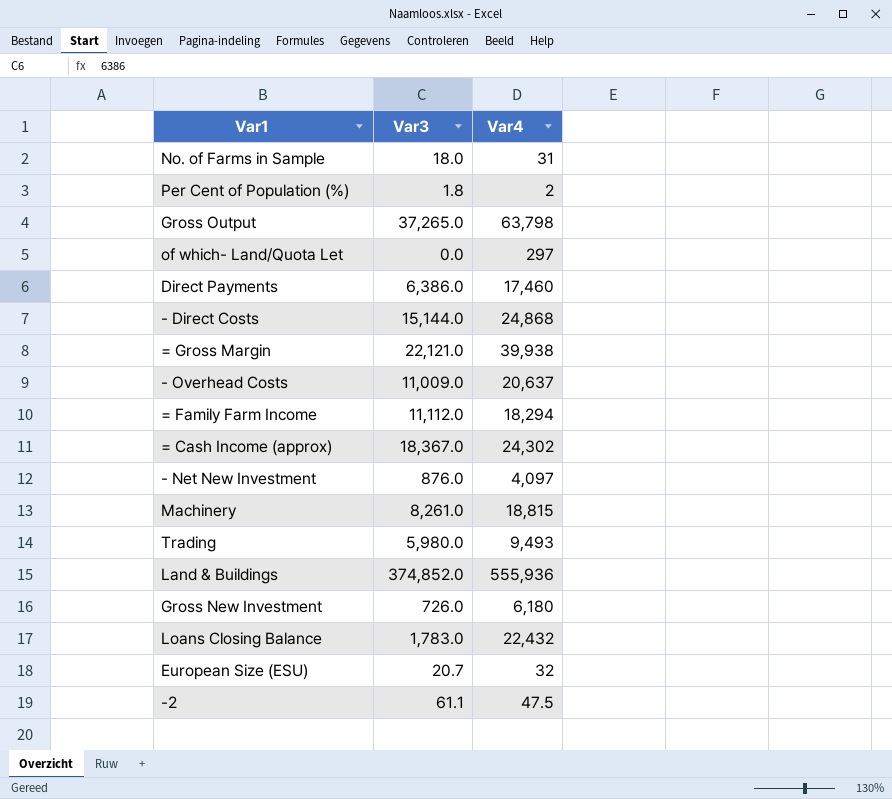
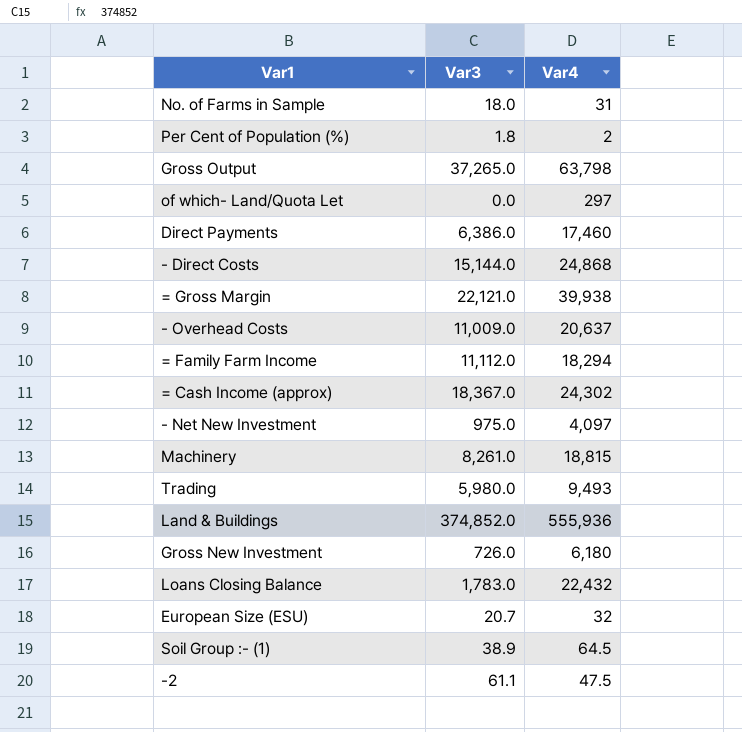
- Net New Investment | Var3: 876.0 -> 975.0
row Soil Group :- (1): none -> 38.9 | 64.5

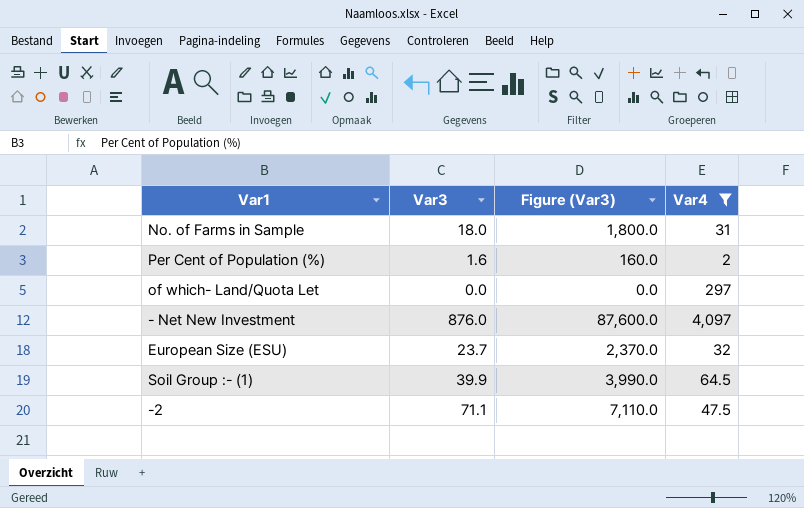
filter: none -> Var4 <= 4,097
column Figure (Var3) | formula: none -> [Var3] * 100
Per Cent of Population (%) | Var3: 1.8 -> 1.6
- Net New Investment | Var3: 975.0 -> 876.0
European Size (ESU) | Var3: 20.7 -> 23.7
Soil Group :- (1) | Var3: 38.9 -> 39.9
-2 | Var3: 61.1 -> 71.1

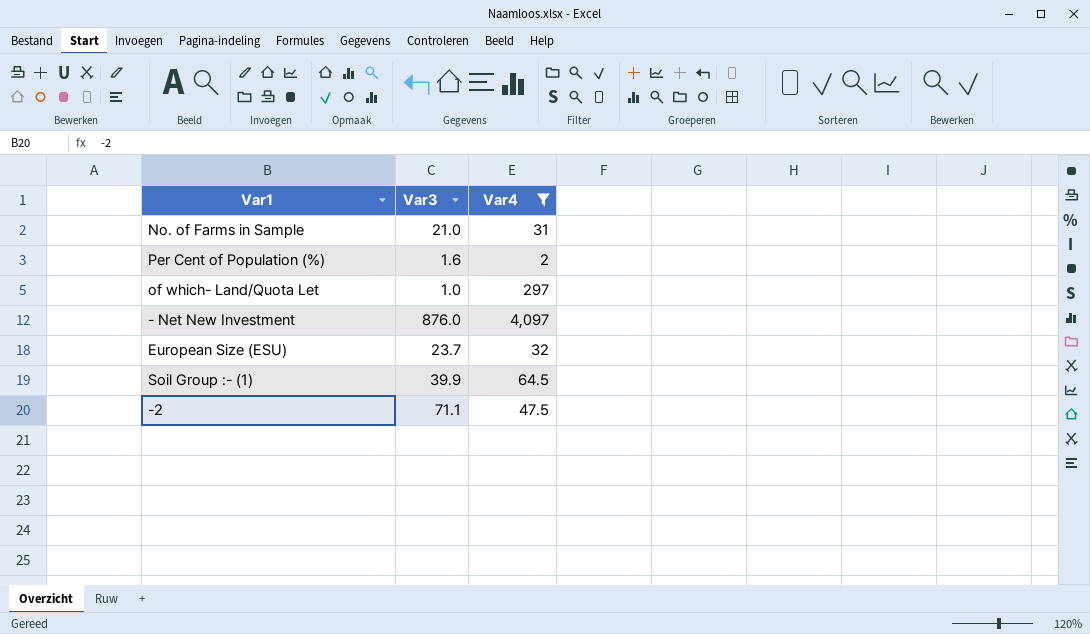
column Figure (Var3) | formula: [Var3] * 100 -> none
No. of Farms in Sample | Var3: 18.0 -> 21.0
of which- Land/Quota Let | Var3: 0.0 -> 1.0

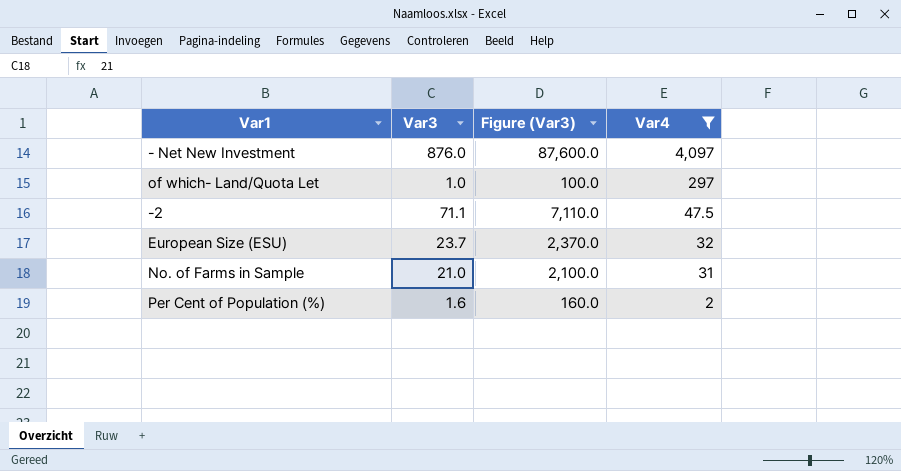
row order: none -> Var4 descending
column Figure (Var3) | formula: none -> [Var3] * 100
row Soil Group :- (1): 39.9 | 64.5 -> none

